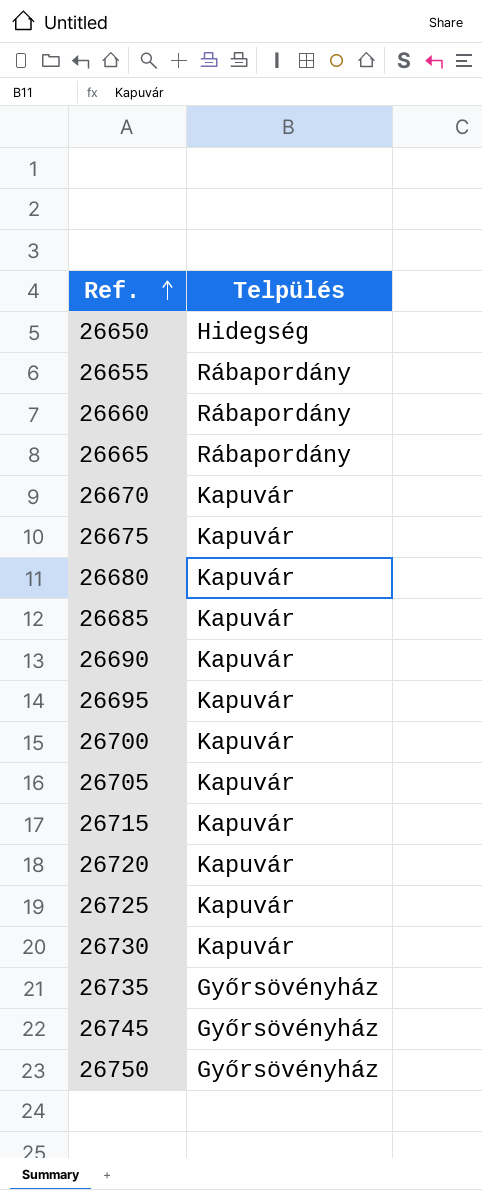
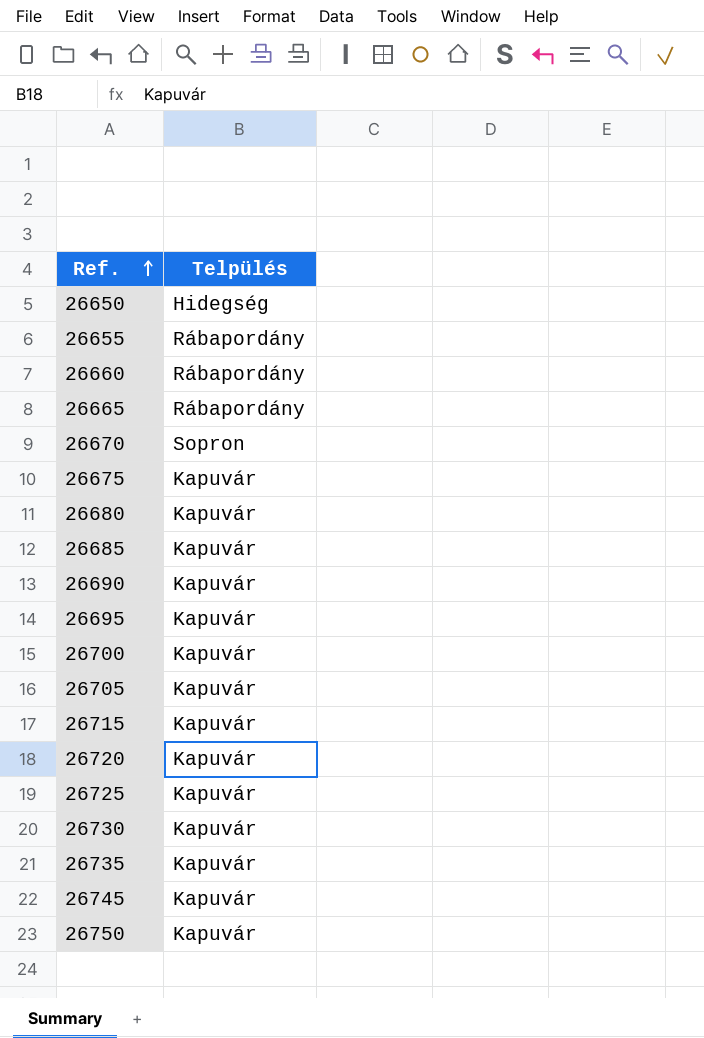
26670 | Telpülés: Kapuvár -> Sopron
26735 | Telpülés: Győrsövényház -> Kapuvár
26745 | Telpülés: Győrsövényház -> Kapuvár
26750 | Telpülés: Győrsövényház -> Kapuvár

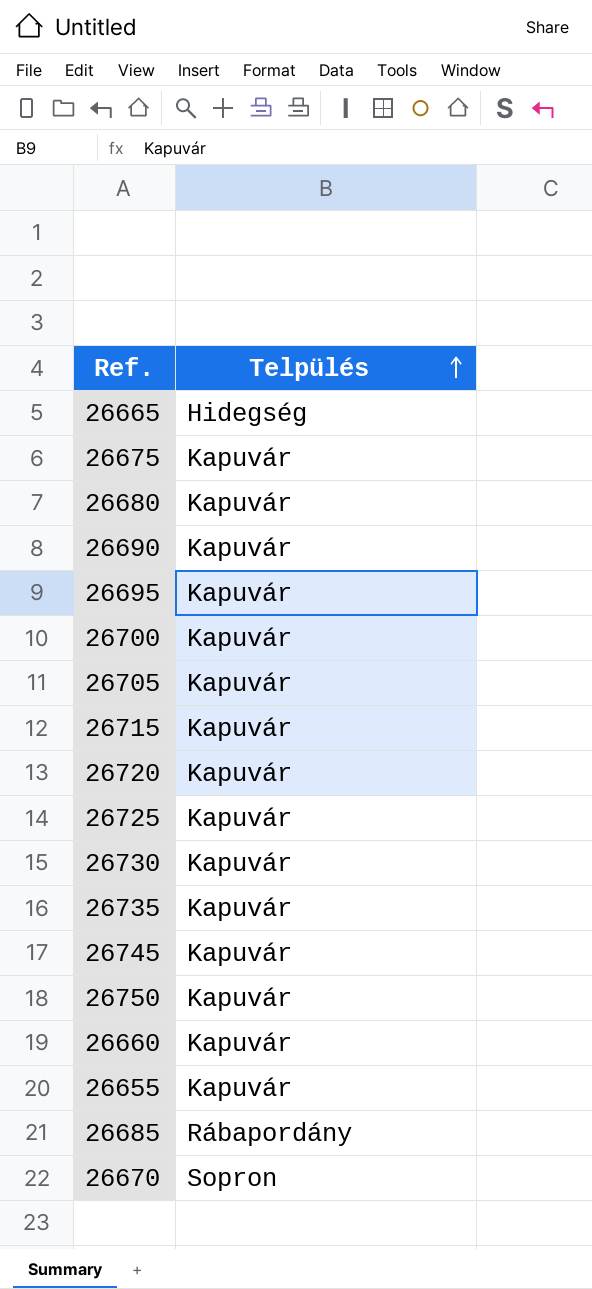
row order: Ref. ascending -> Telpülés ascending
row 26650: Hidegség -> none
26665 | Telpülés: Rábapordány -> Hidegség
26660 | Telpülés: Rábapordány -> Kapuvár
26655 | Telpülés: Rábapordány -> Kapuvár
26685 | Telpülés: Kapuvár -> Rábapordány

